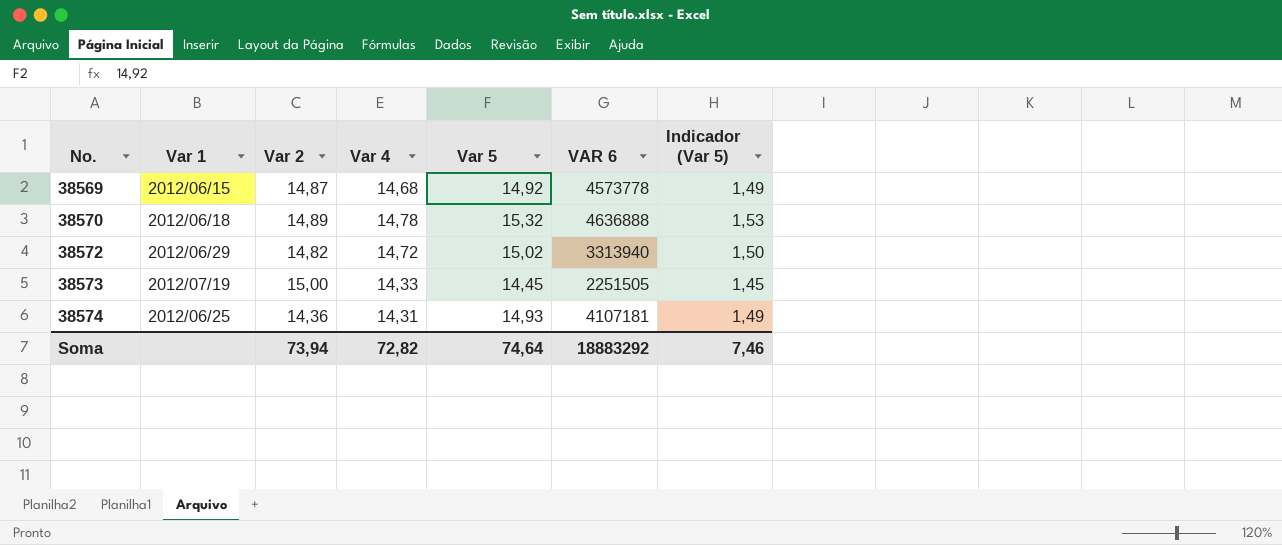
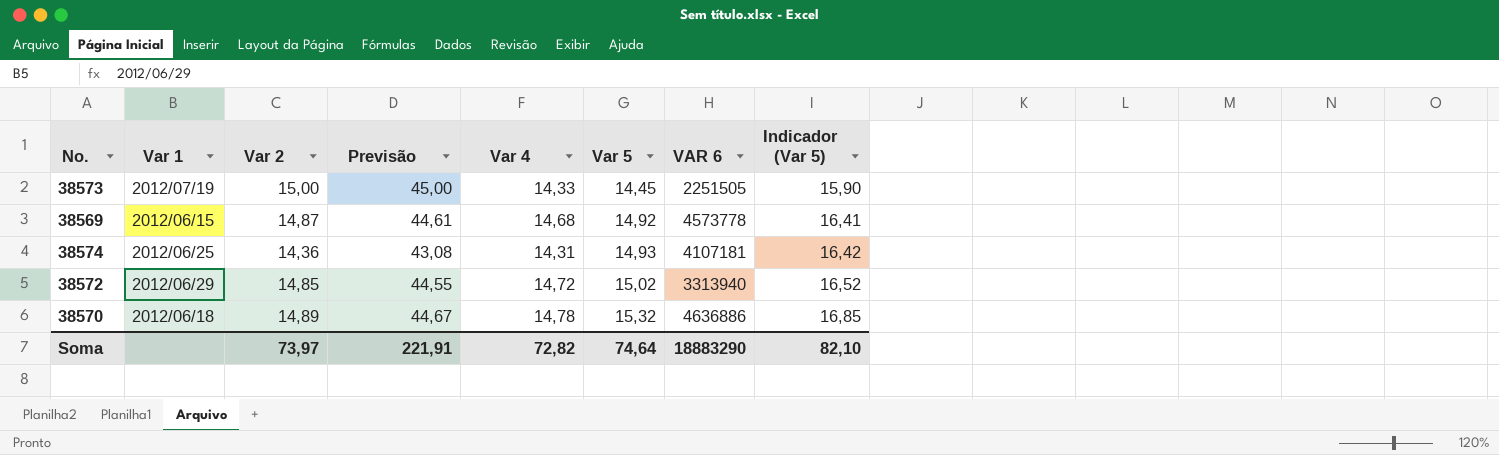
row order: No. ascending -> Var 5 ascending
column Previsão | formula: none -> [Var 2] * 3
column Indicador (Var 5) | formula: [Var 5] * 0,1 -> [Var 5] * 1,1
38572 | Var 2: 14,82 -> 14,85
38570 | VAR 6: 4636888 -> 4636886
Soma | Var 2: 73,94 -> 73,97
Soma | VAR 6: 18883292 -> 18883290
Soma | Indicador (Var 5): 7,46 -> 82,10

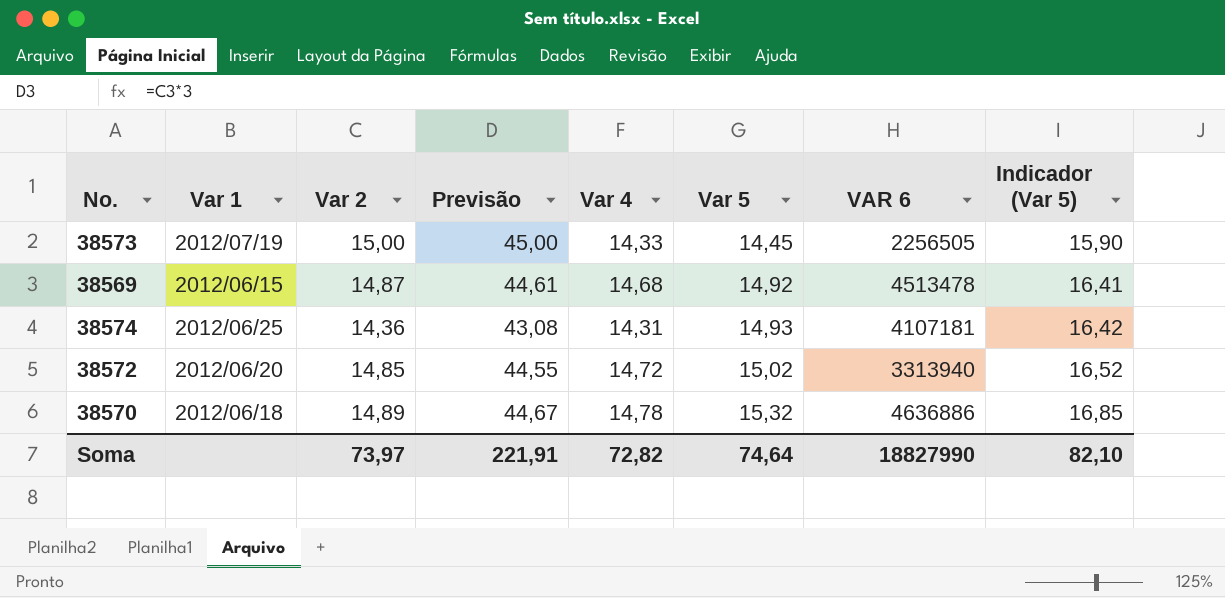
38573 | VAR 6: 2251505 -> 2256505
38569 | VAR 6: 4573778 -> 4513478
38572 | Var 1: 2012/06/29 -> 2012/06/20
Soma | VAR 6: 18883290 -> 18827990

